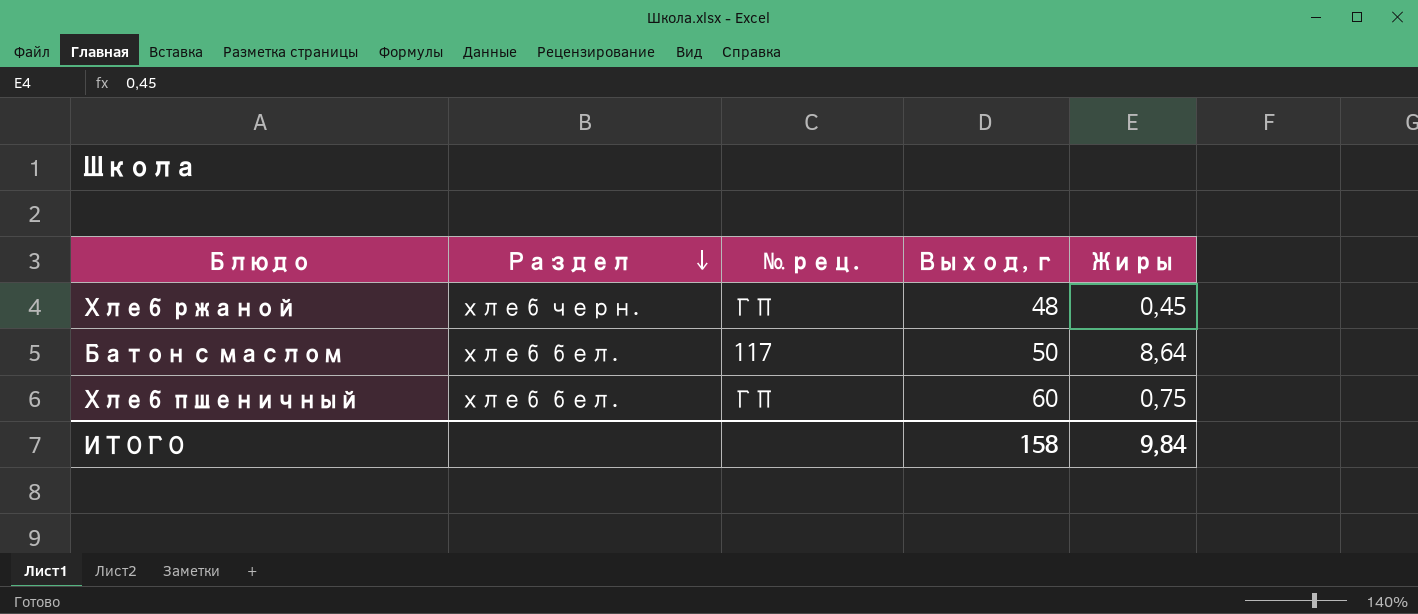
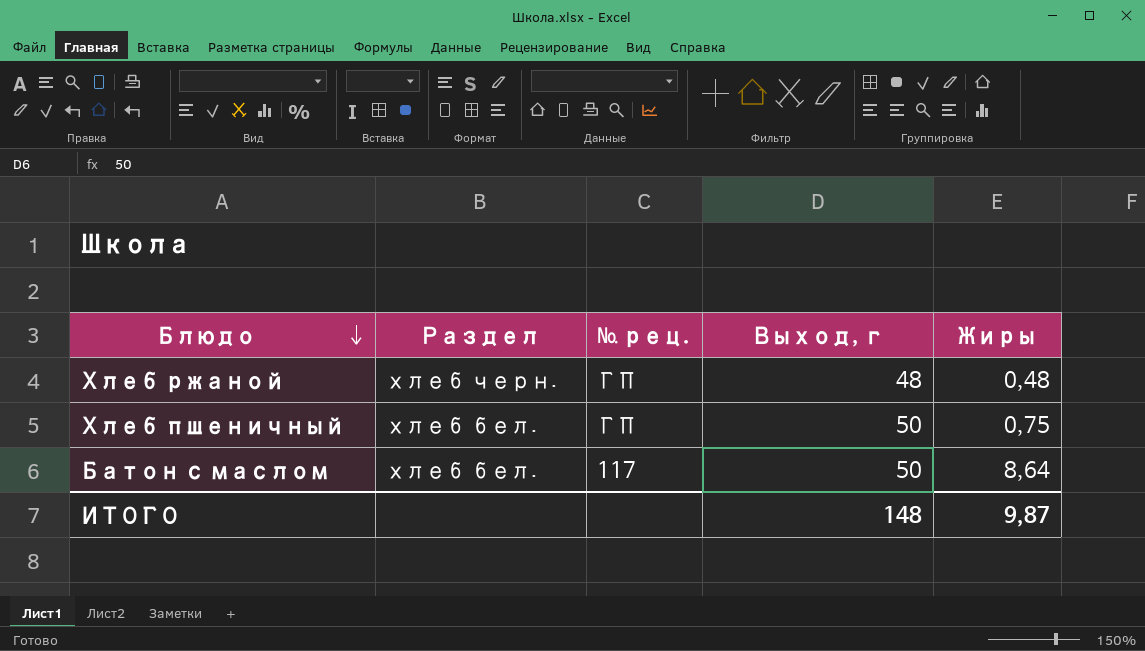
row order: Раздел descending -> Блюдо descending
Хлеб ржаной | Жиры: 0,45 -> 0,48
Хлеб пшеничный | Выход, г: 60 -> 50
ИТОГО | Выход, г: 158 -> 148
ИТОГО | Жиры: 9,84 -> 9,87

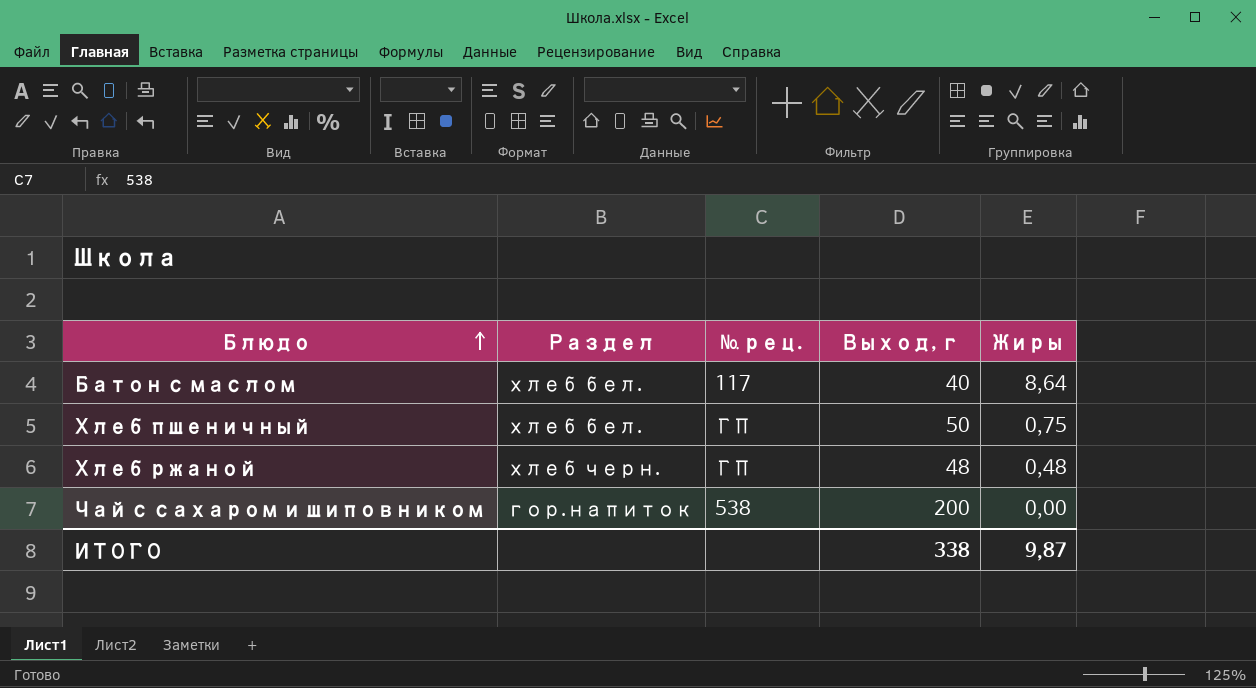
row order: Блюдо descending -> Блюдо ascending
Батон с маслом | Выход, г: 50 -> 40
row Чай с сахаром и шиповником: none -> гор.напиток | 538 | 200 | 0,00
ИТОГО | Выход, г: 148 -> 338

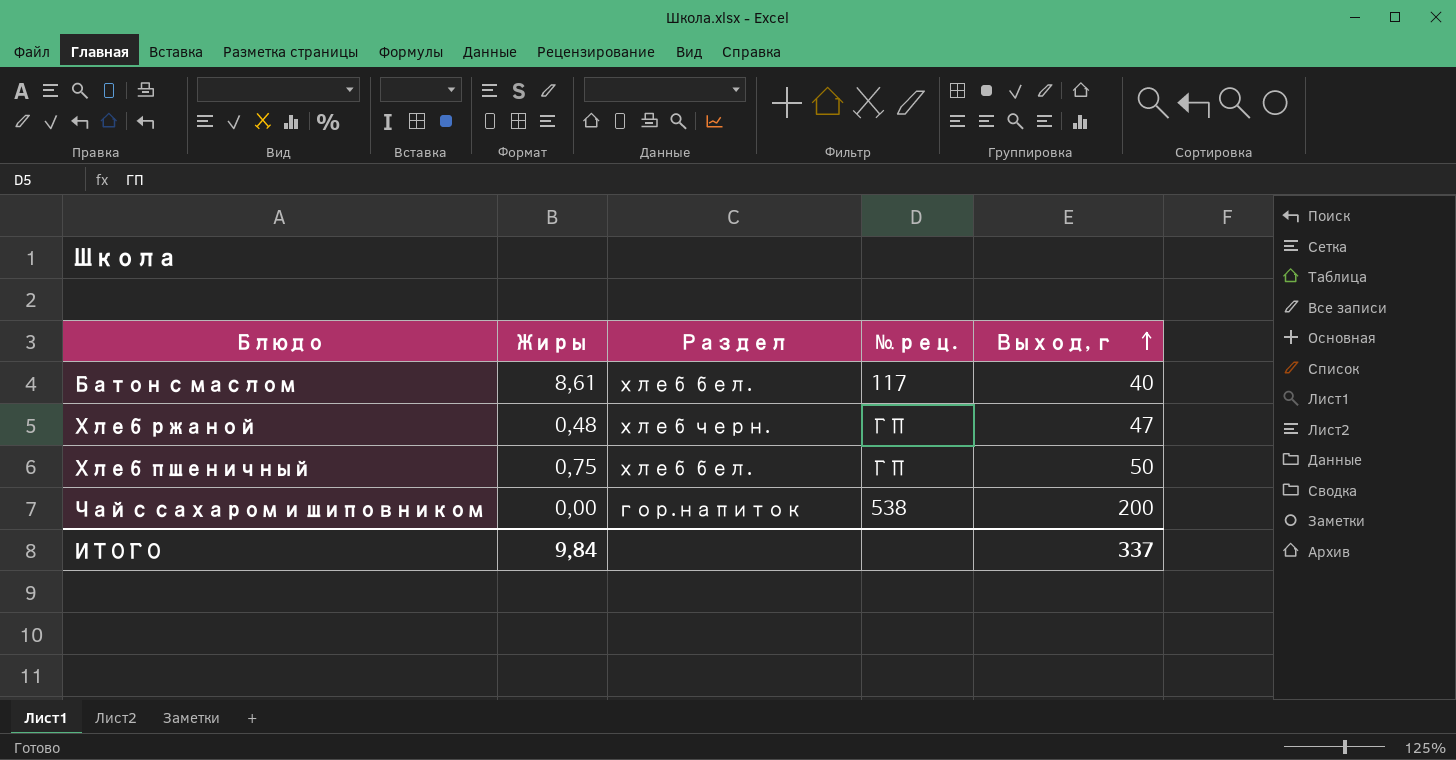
row order: Блюдо ascending -> Выход, г ascending
column Жиры | position: 5 -> 2
Батон с маслом | Жиры: 8,64 -> 8,61
Хлеб ржаной | Выход, г: 48 -> 47
ИТОГО | Жиры: 9,87 -> 9,84
ИТОГО | Выход, г: 338 -> 337

